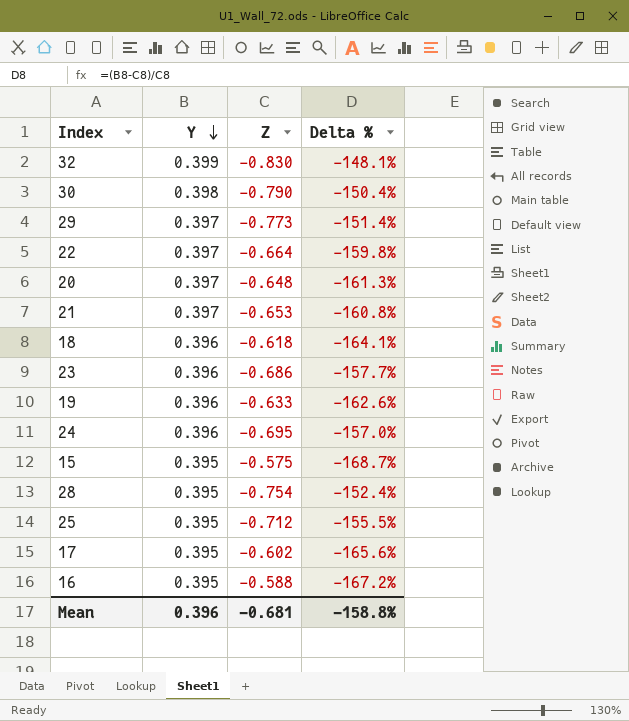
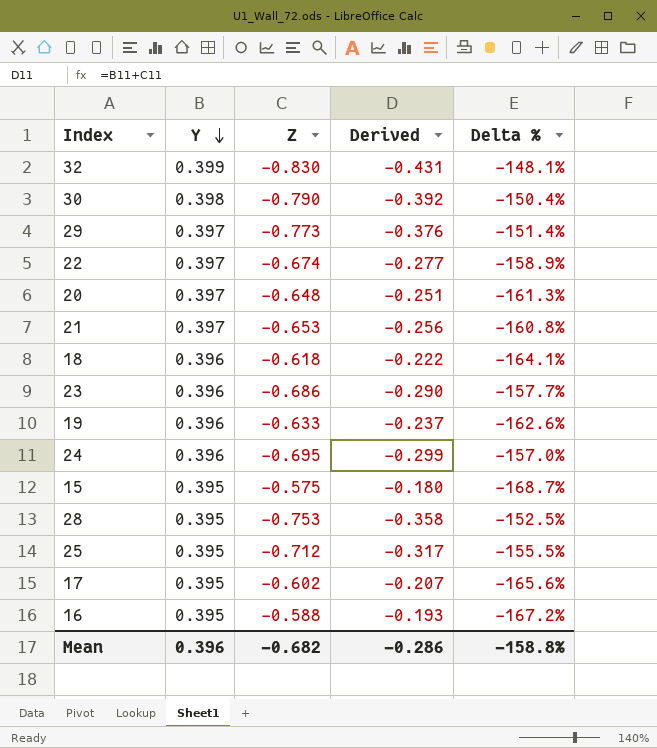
column Derived | formula: none -> [Y] + [Z]
22 | Z: -0.664 -> -0.674
22 | Delta %: -159.8% -> -158.9%
28 | Z: -0.754 -> -0.753
28 | Delta %: -152.4% -> -152.5%
Mean | Z: -0.681 -> -0.682

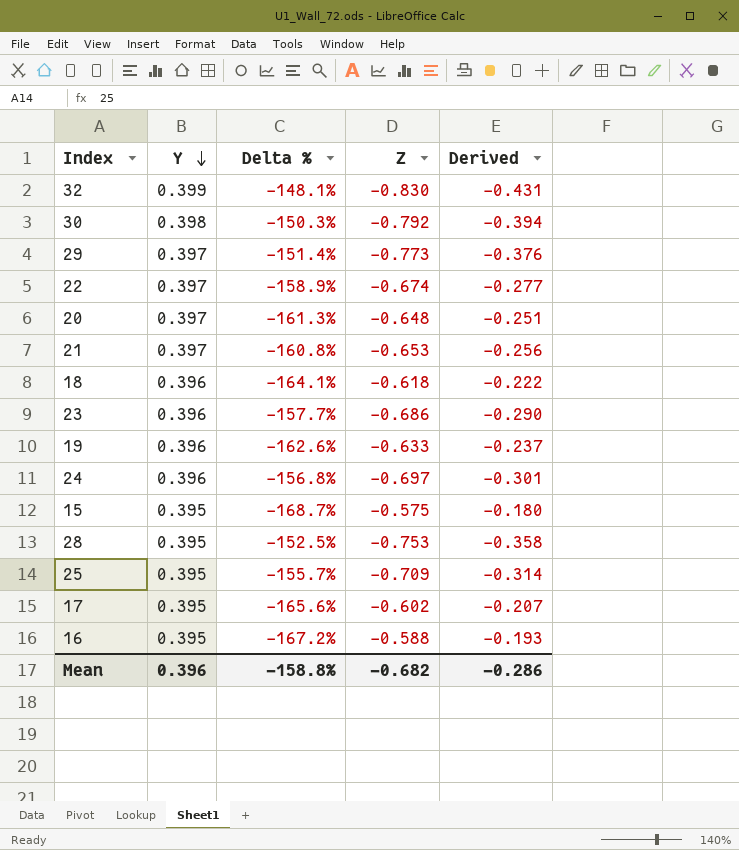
column Delta % | position: 5 -> 3
30 | Delta %: -150.4% -> -150.3%
30 | Z: -0.790 -> -0.792
30 | Derived: -0.392 -> -0.394
24 | Delta %: -157.0% -> -156.8%
24 | Z: -0.695 -> -0.697
24 | Derived: -0.299 -> -0.301
25 | Delta %: -155.5% -> -155.7%
25 | Z: -0.712 -> -0.709
25 | Derived: -0.317 -> -0.314

